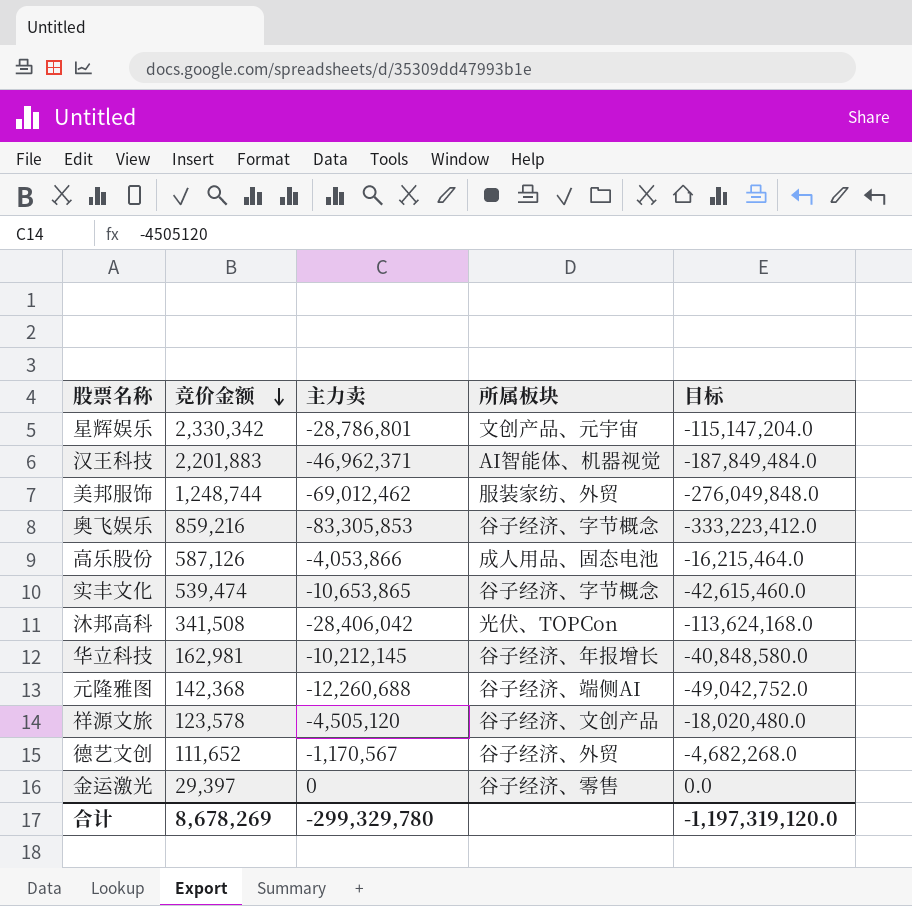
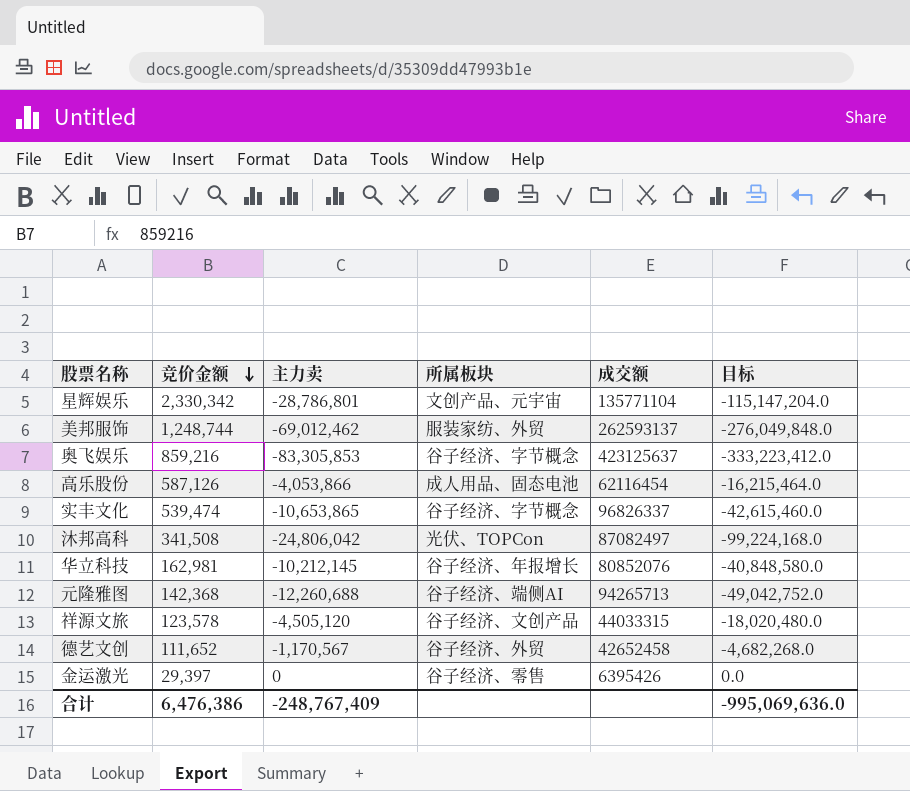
column 成交额 | position: none -> 5
row 汉王科技: 2,201,883 | -46,962,371 | AI智能体、机器视觉 | -187,849,484.0 -> none
沐邦高科 | 主力卖: -28,406,042 -> -24,806,042
沐邦高科 | 目标: -113,624,168.0 -> -99,224,168.0
合计 | 竞价金额: 8,678,269 -> 6,476,386
合计 | 主力卖: -299,329,780 -> -248,767,409
合计 | 目标: -1,197,319,120.0 -> -995,069,636.0

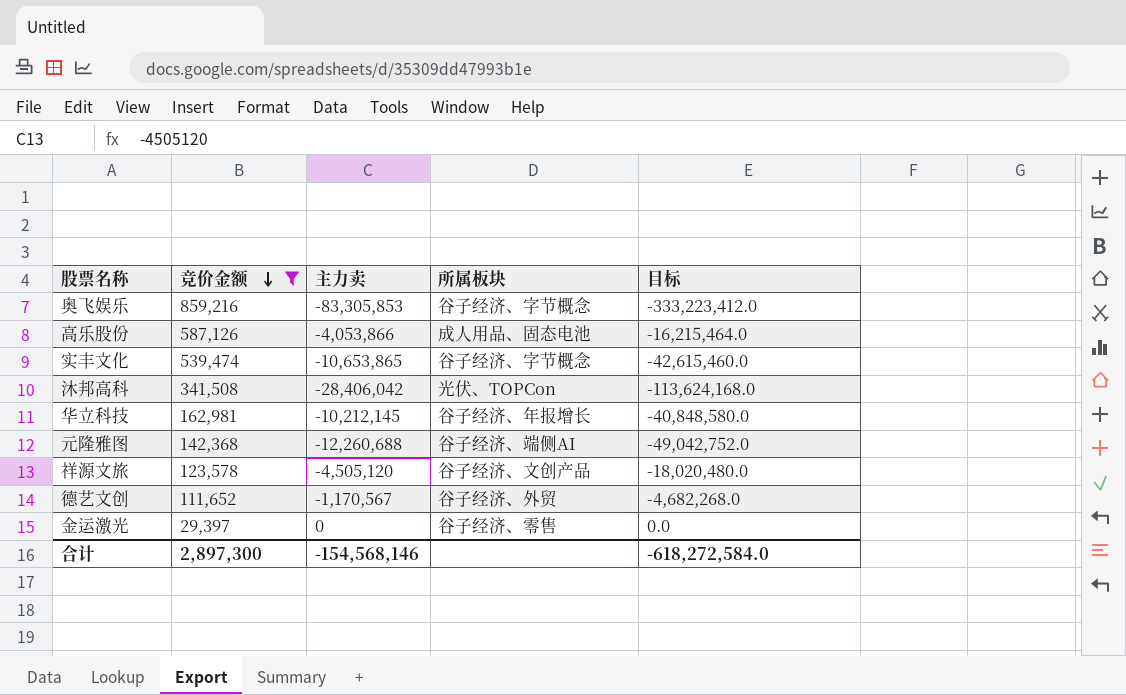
filter: none -> 竞价金额 <= 859,216
column 成交额 | position: 5 -> none
沐邦高科 | 主力卖: -24,806,042 -> -28,406,042
沐邦高科 | 目标: -99,224,168.0 -> -113,624,168.0
合计 | 竞价金额: 6,476,386 -> 2,897,300
合计 | 主力卖: -248,767,409 -> -154,568,146
合计 | 目标: -995,069,636.0 -> -618,272,584.0

